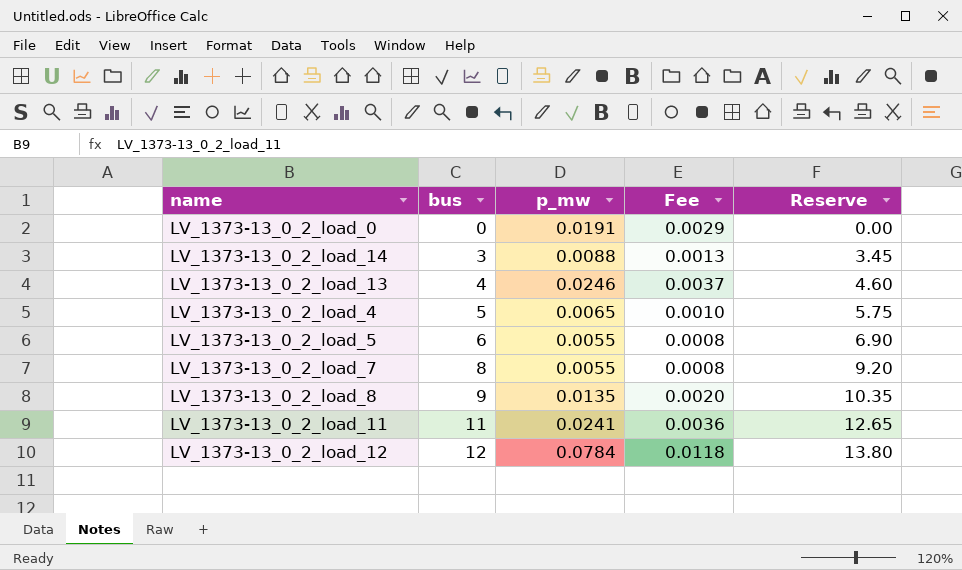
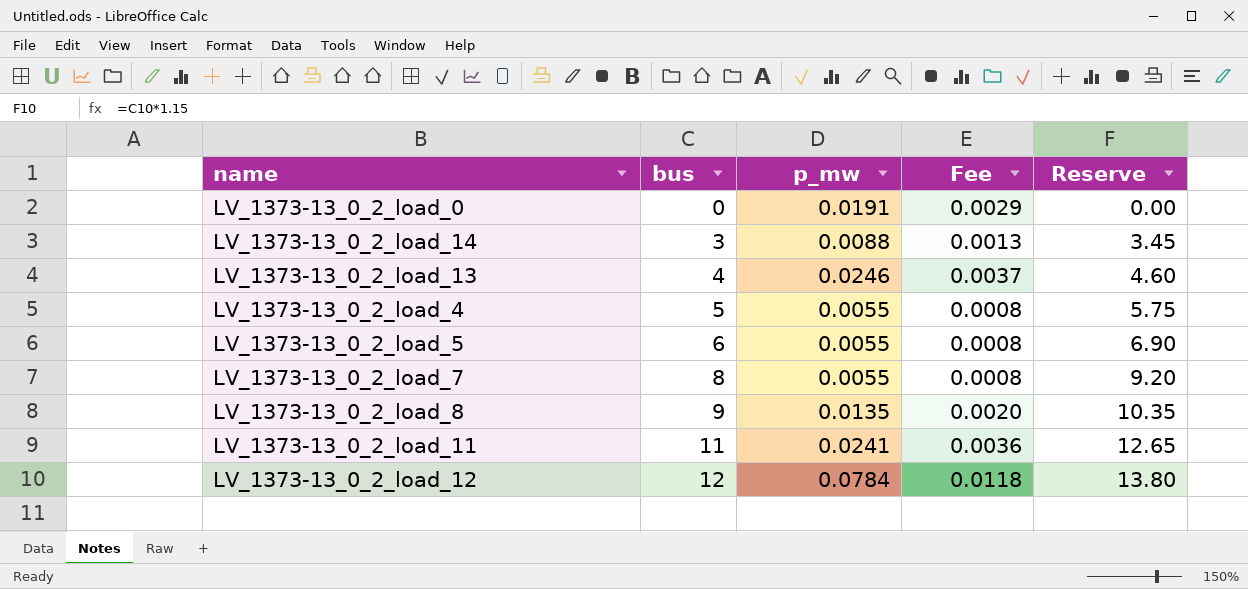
LV_1373-13_0_2_load_4 | p_mw: 0.0065 -> 0.0055
LV_1373-13_0_2_load_4 | Fee: 0.0010 -> 0.0008

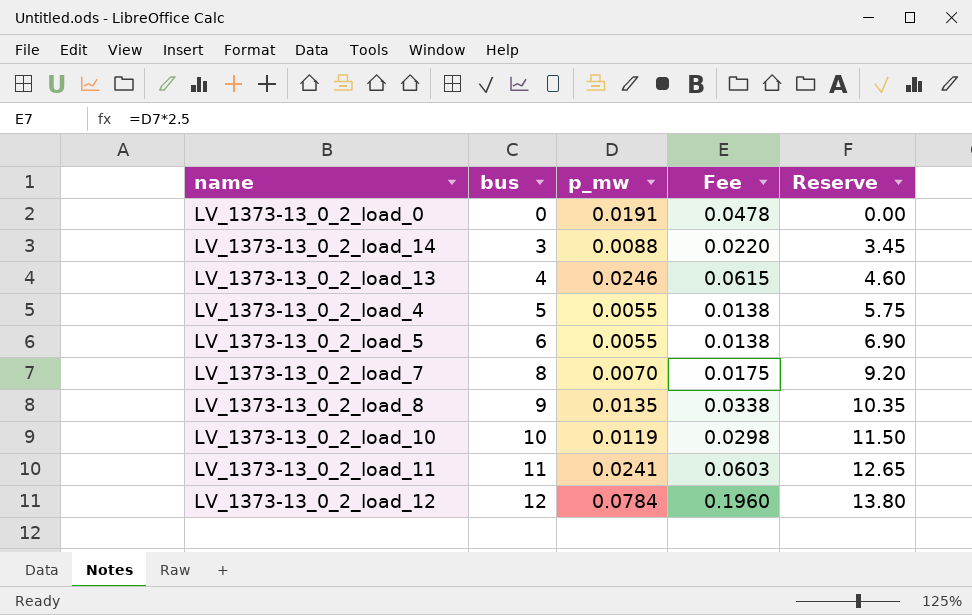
column Fee | formula: [p_mw] * 0.15 -> [p_mw] * 2.5
LV_1373-13_0_2_load_7 | p_mw: 0.0055 -> 0.0070
row LV_1373-13_0_2_load_10: none -> 10 | 0.0119 | 0.0298 | 11.50

